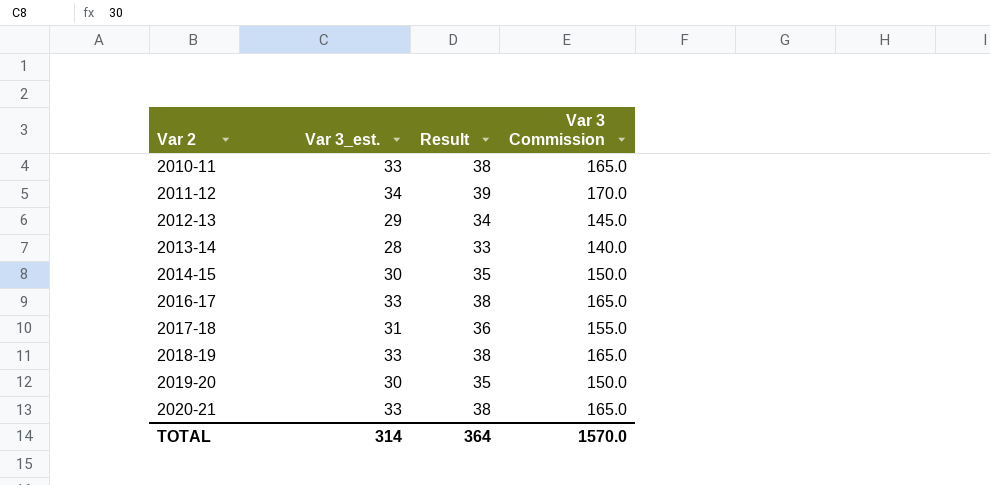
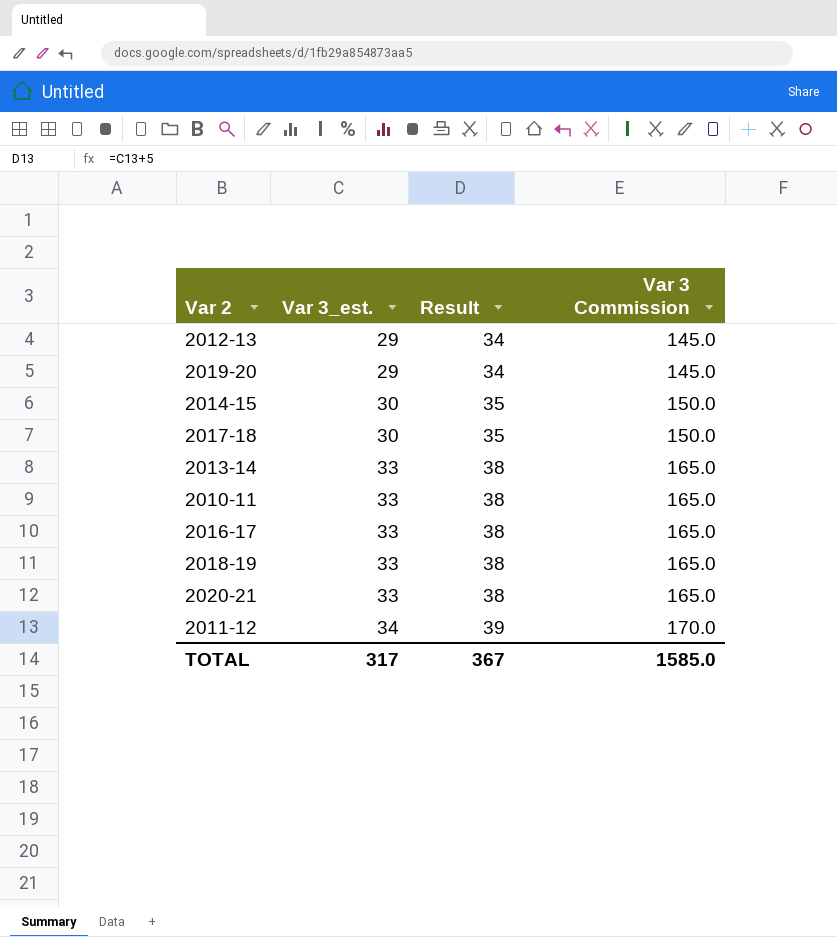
row order: Var 2 ascending -> Var 3_est. ascending
2019-20 | Var 3_est.: 30 -> 29
2019-20 | Result: 35 -> 34
2019-20 | Var 3 Commission: 150.0 -> 145.0
2017-18 | Var 3_est.: 31 -> 30
2017-18 | Result: 36 -> 35
2017-18 | Var 3 Commission: 155.0 -> 150.0
2013-14 | Var 3_est.: 28 -> 33
2013-14 | Result: 33 -> 38
2013-14 | Var 3 Commission: 140.0 -> 165.0
TOTAL | Var 3_est.: 314 -> 317
TOTAL | Result: 364 -> 367
TOTAL | Var 3 Commission: 1570.0 -> 1585.0

